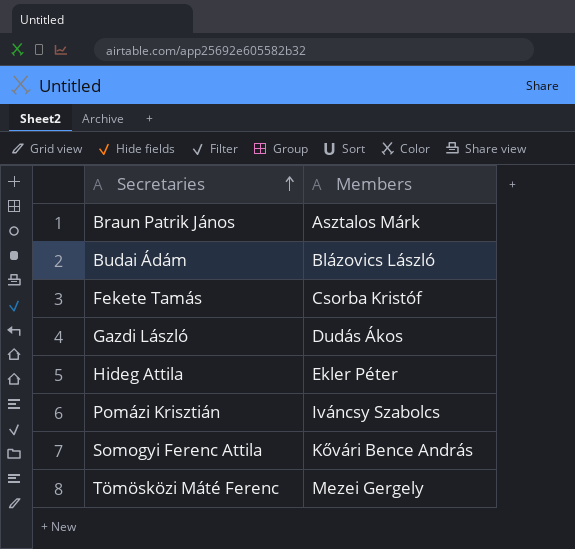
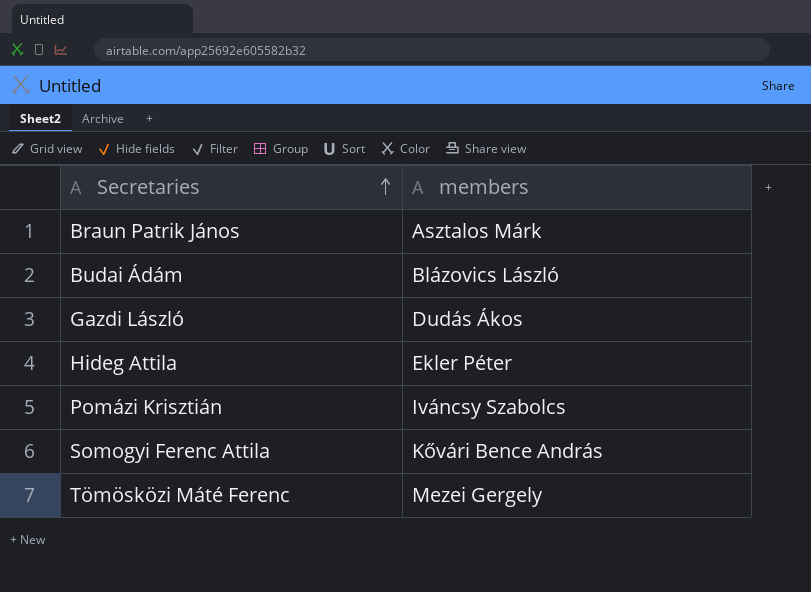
column name: Members -> members
row Fekete Tamás: Csorba Kristóf -> none

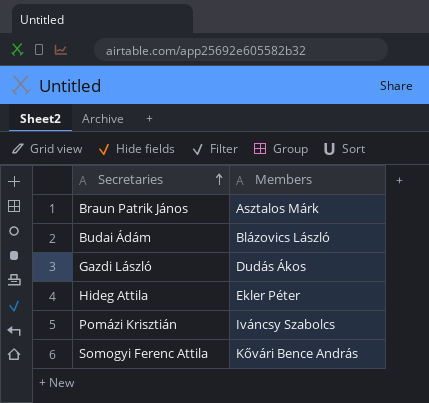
column name: members -> Members
row Tömösközi Máté Ferenc: Mezei Gergely -> none

